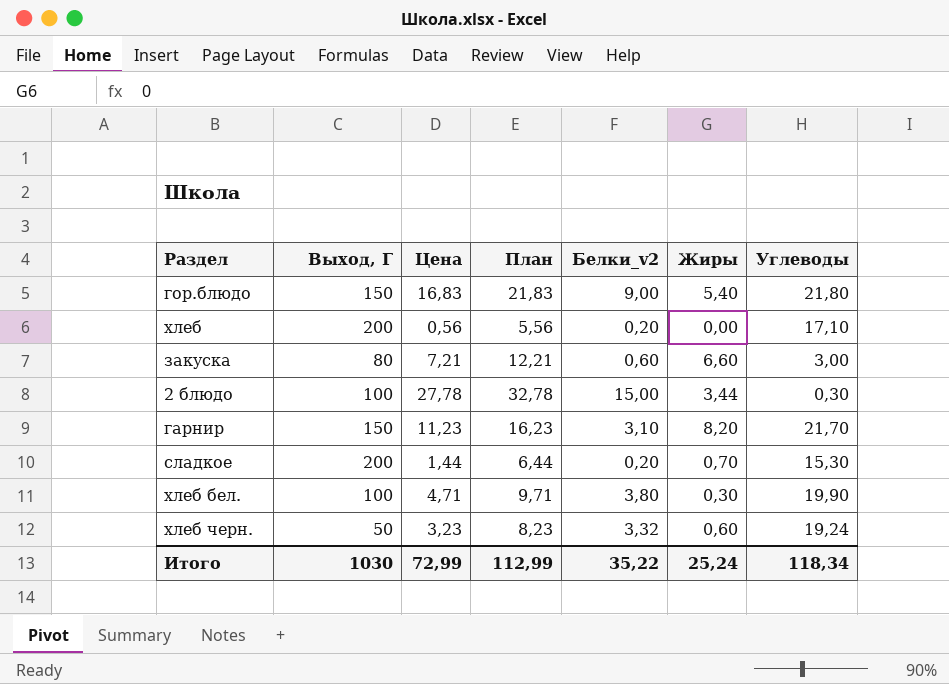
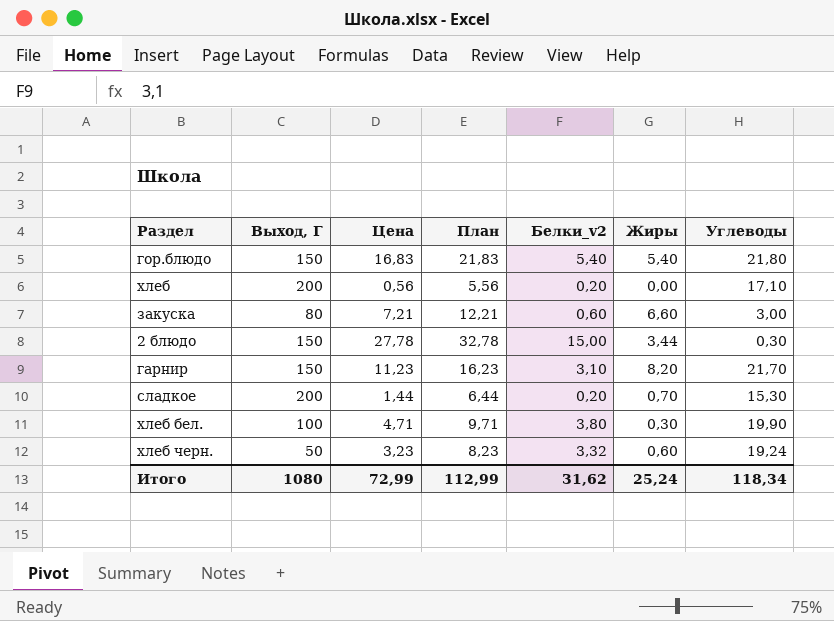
гор.блюдо | Белки_v2: 9,00 -> 5,40
2 блюдо | Выход, Г: 100 -> 150
Итого | Выход, Г: 1030 -> 1080
Итого | Белки_v2: 35,22 -> 31,62

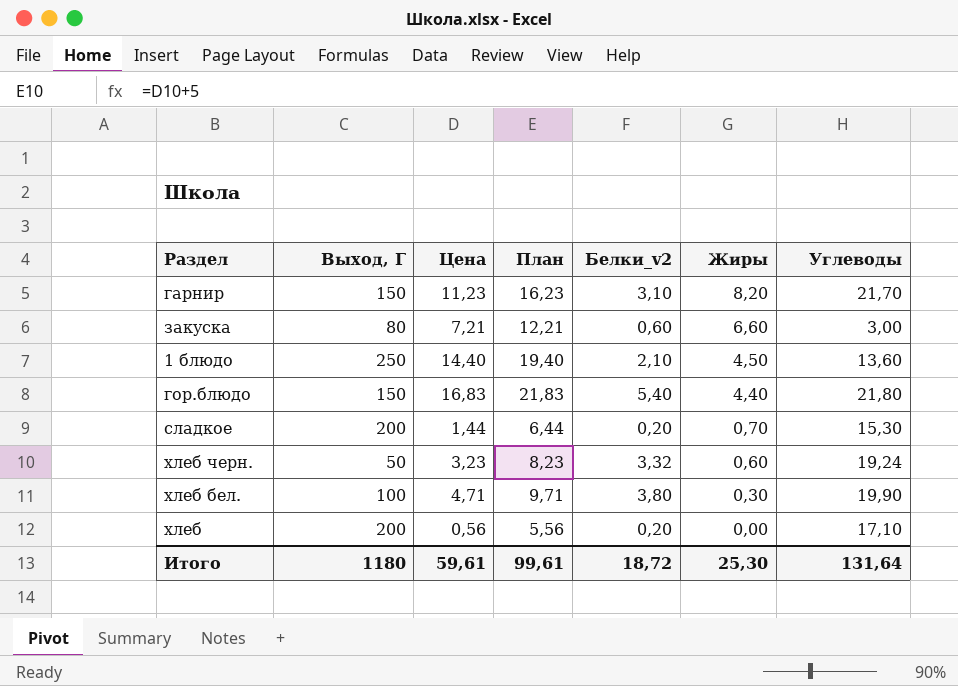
row order: none -> Жиры descending
row 2 блюдо: 150 | 27,78 | 32,78 | 15,00 | 3,44 | 0,30 -> none
row 1 блюдо: none -> 250 | 14,40 | 19,40 | 2,10 | 4,50 | 13,60
гор.блюдо | Жиры: 5,40 -> 4,40
Итого | Выход, Г: 1080 -> 1180
Итого | Цена: 72,99 -> 59,61
Итого | План: 112,99 -> 99,61
Итого | Белки_v2: 31,62 -> 18,72
Итого | Жиры: 25,24 -> 25,30
Итого | Углеводы: 118,34 -> 131,64

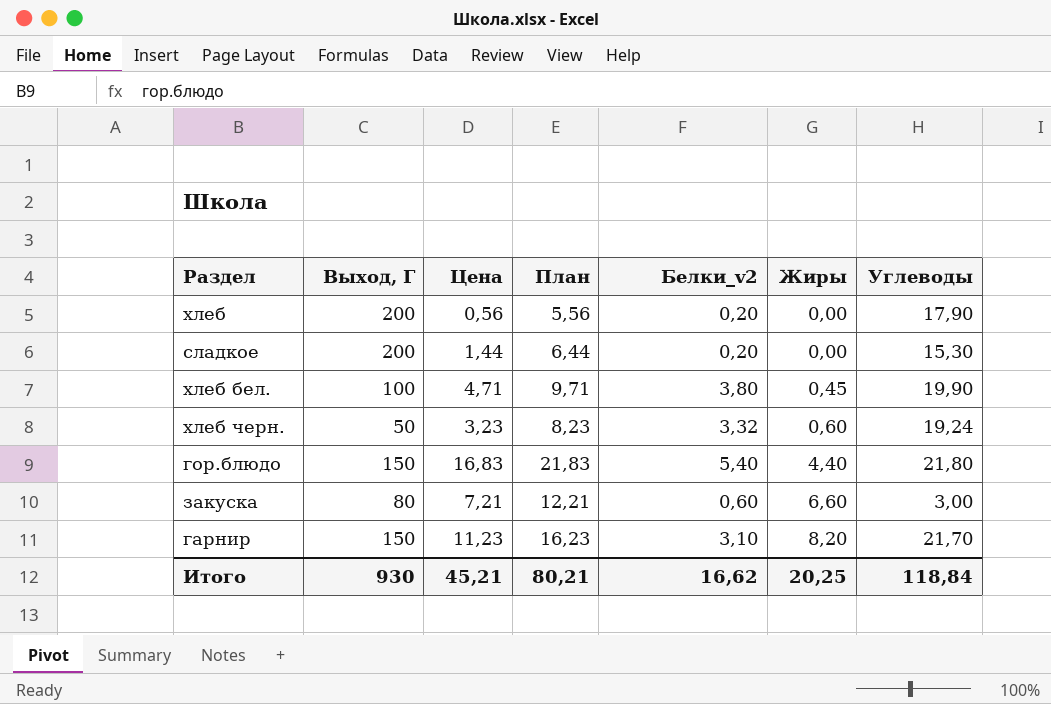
row order: Жиры descending -> Жиры ascending
row 1 блюдо: 250 | 14,40 | 19,40 | 2,10 | 4,50 | 13,60 -> none
хлеб | Углеводы: 17,10 -> 17,90
сладкое | Жиры: 0,70 -> 0,00
хлеб бел. | Жиры: 0,30 -> 0,45
Итого | Выход, Г: 1180 -> 930
Итого | Цена: 59,61 -> 45,21
Итого | План: 99,61 -> 80,21
Итого | Белки_v2: 18,72 -> 16,62
Итого | Жиры: 25,30 -> 20,25
Итого | Углеводы: 131,64 -> 118,84

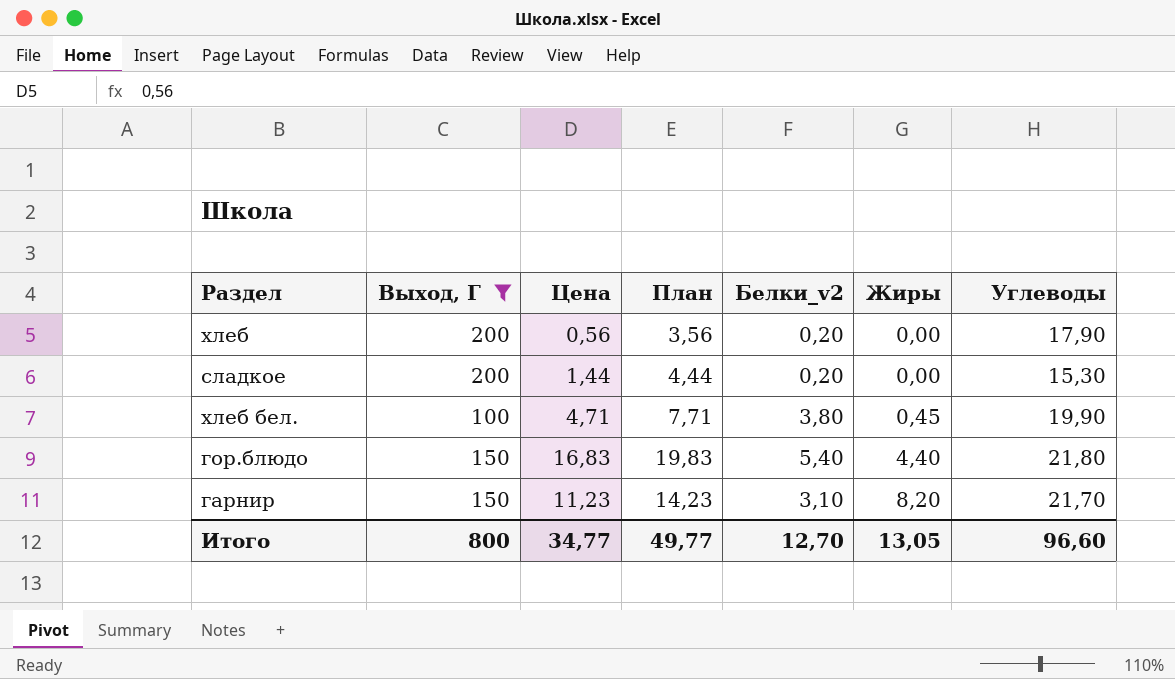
filter: none -> Выход, Г >= 100
column План | formula: [Цена] + 5 -> [Цена] + 3
Итого | Выход, Г: 930 -> 800
Итого | Цена: 45,21 -> 34,77
Итого | План: 80,21 -> 49,77
Итого | Белки_v2: 16,62 -> 12,70
Итого | Жиры: 20,25 -> 13,05
Итого | Углеводы: 118,84 -> 96,60

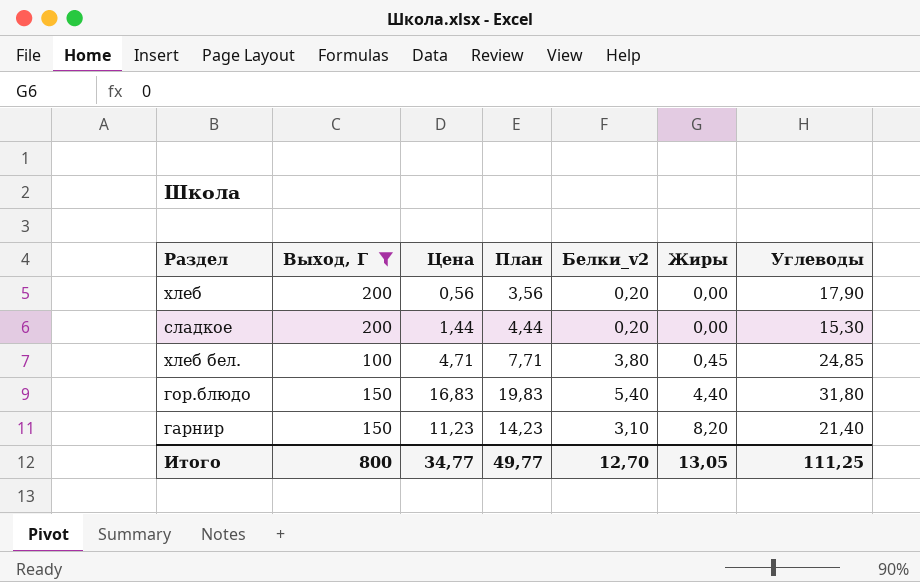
хлеб бел. | Углеводы: 19,90 -> 24,85
гор.блюдо | Углеводы: 21,80 -> 31,80
гарнир | Углеводы: 21,70 -> 21,40
Итого | Углеводы: 96,60 -> 111,25

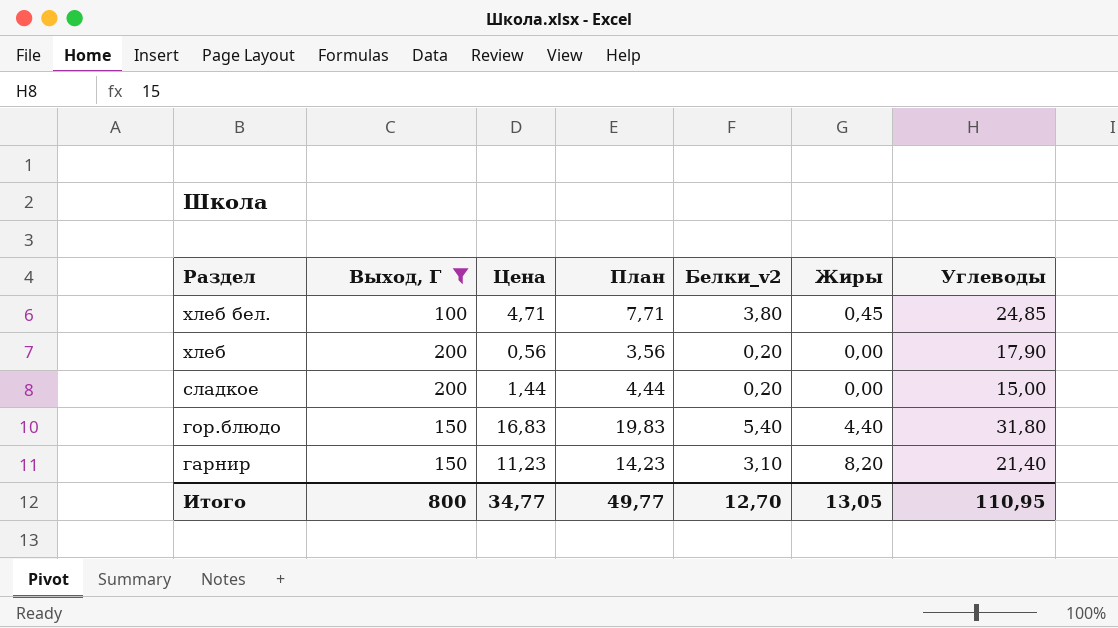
row order: Жиры ascending -> Раздел descending
сладкое | Углеводы: 15,30 -> 15,00
Итого | Углеводы: 111,25 -> 110,95

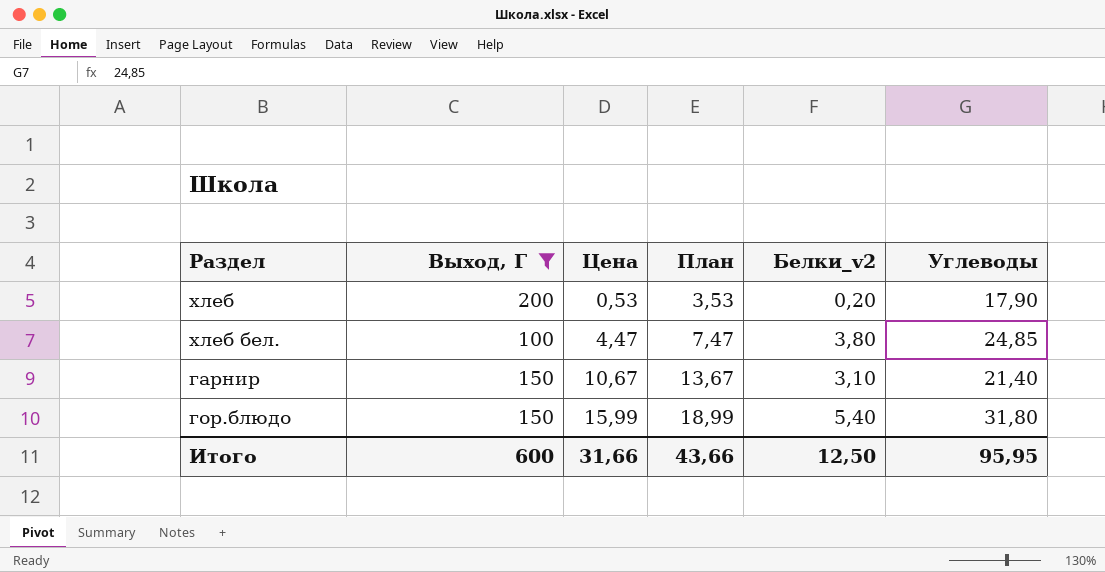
row order: Раздел descending -> Цена ascending
column Жиры | position: 6 -> none
row сладкое: 200 | 1,44 | 4,44 | 0,20 | 0,00 | 15,00 -> none
хлеб | Цена: 0,56 -> 0,53
хлеб | План: 3,56 -> 3,53
хлеб бел. | Цена: 4,71 -> 4,47
хлеб бел. | План: 7,71 -> 7,47
гарнир | Цена: 11,23 -> 10,67
гарнир | План: 14,23 -> 13,67
гор.блюдо | Цена: 16,83 -> 15,99
гор.блюдо | План: 19,83 -> 18,99
Итого | Выход, Г: 800 -> 600
Итого | Цена: 34,77 -> 31,66
Итого | План: 49,77 -> 43,66
Итого | Белки_v2: 12,70 -> 12,50
Итого | Углеводы: 110,95 -> 95,95

